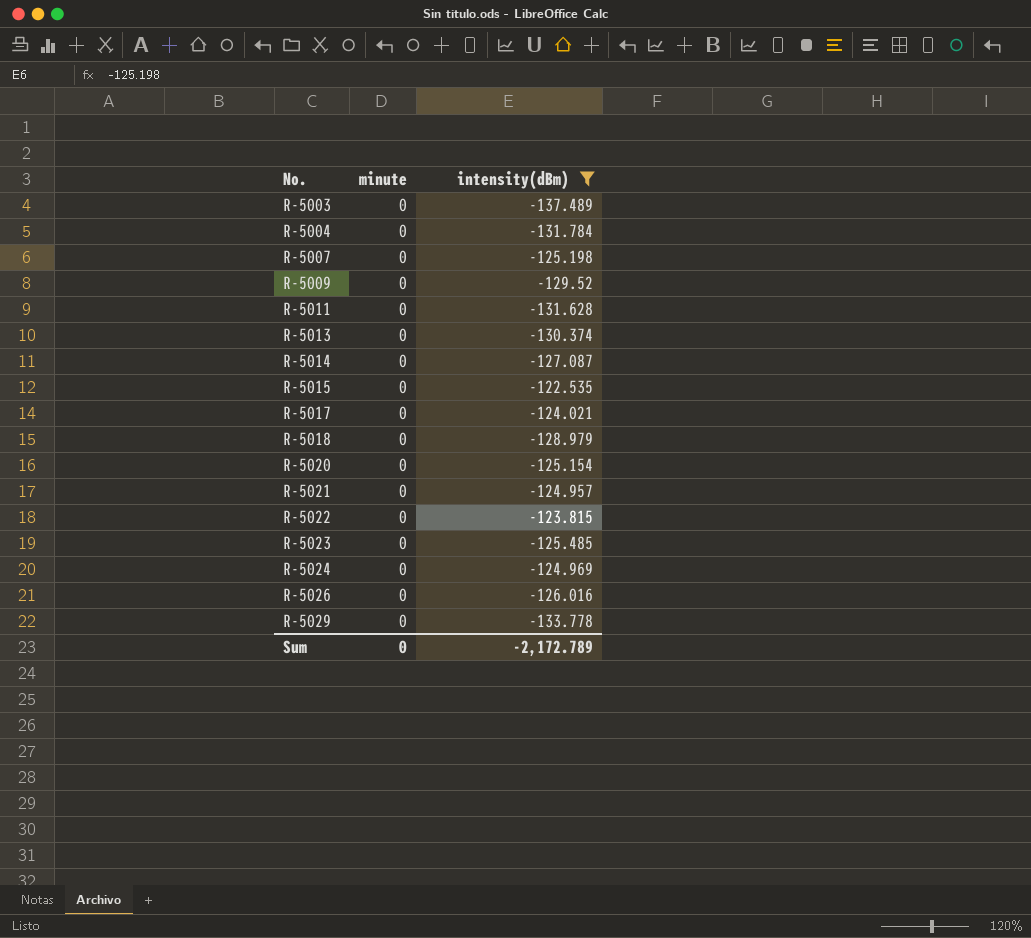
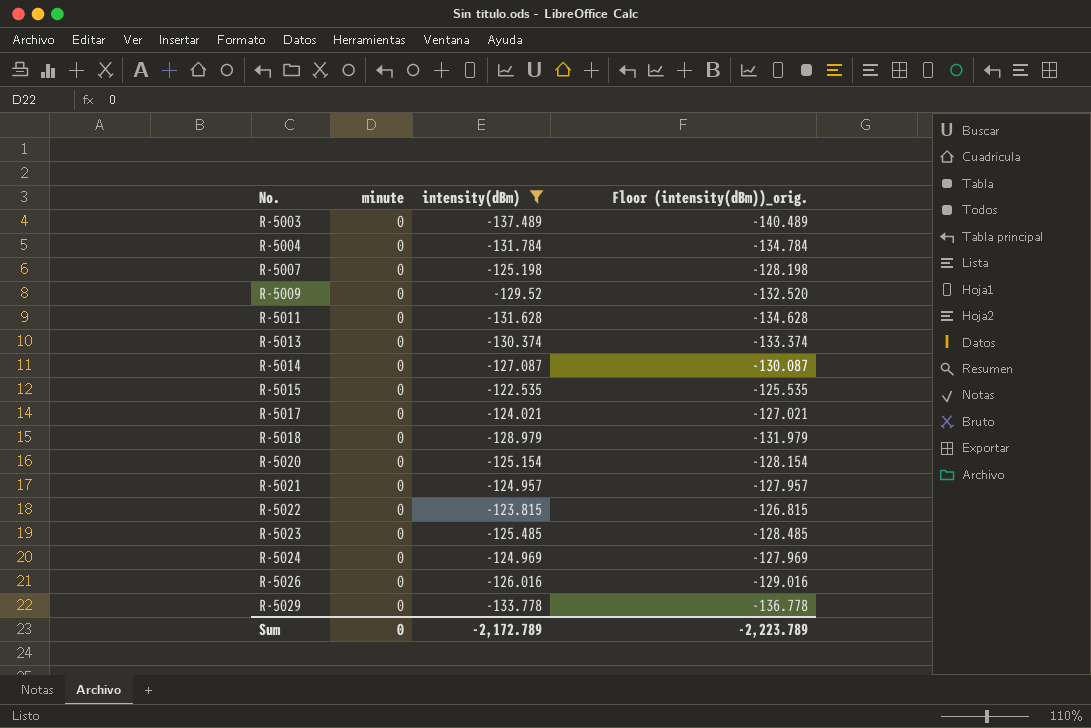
column Floor (intensity(dBm))_orig. | formula: none -> [intensity(dBm)] - 3

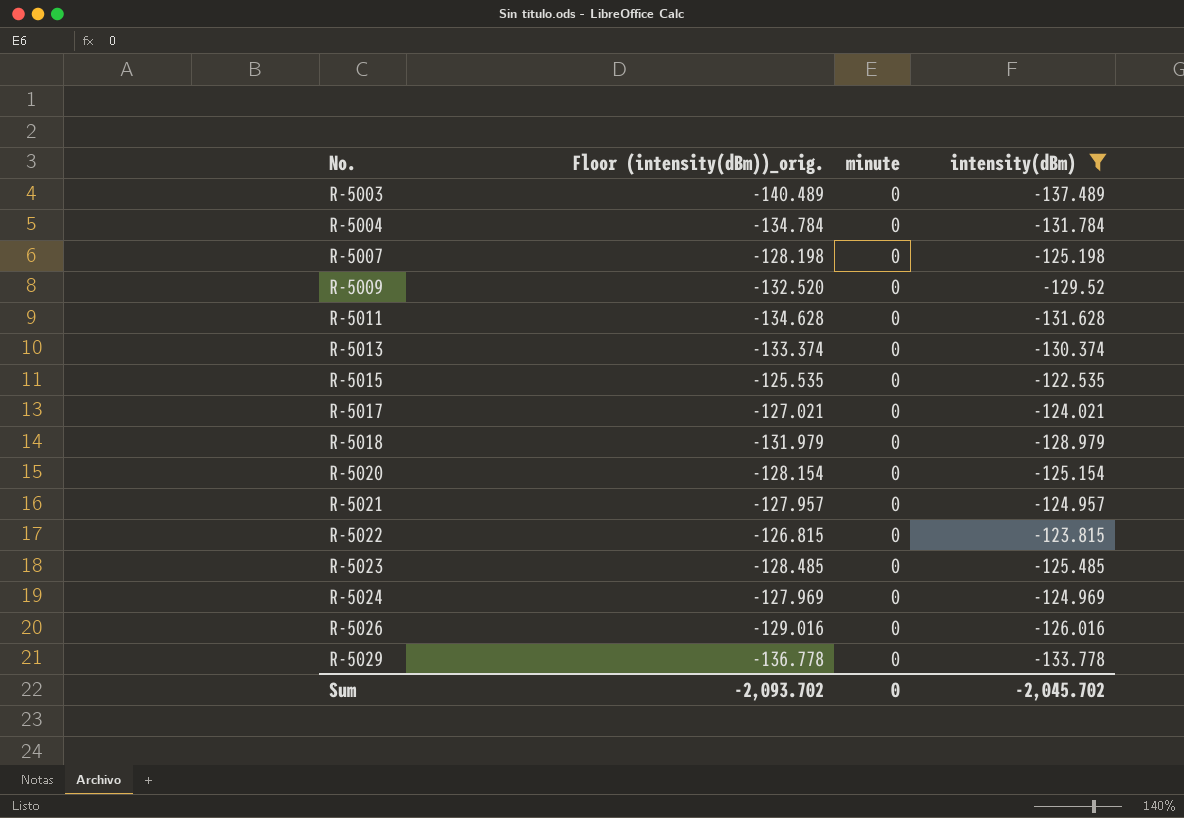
column Floor (intensity(dBm))_orig. | position: 4 -> 2
row R-5014: 0 | -127.087 | -130.087 -> none
Sum | Floor (intensity(dBm))_orig.: -2,223.789 -> -2,093.702
Sum | intensity(dBm): -2,172.789 -> -2,045.702

